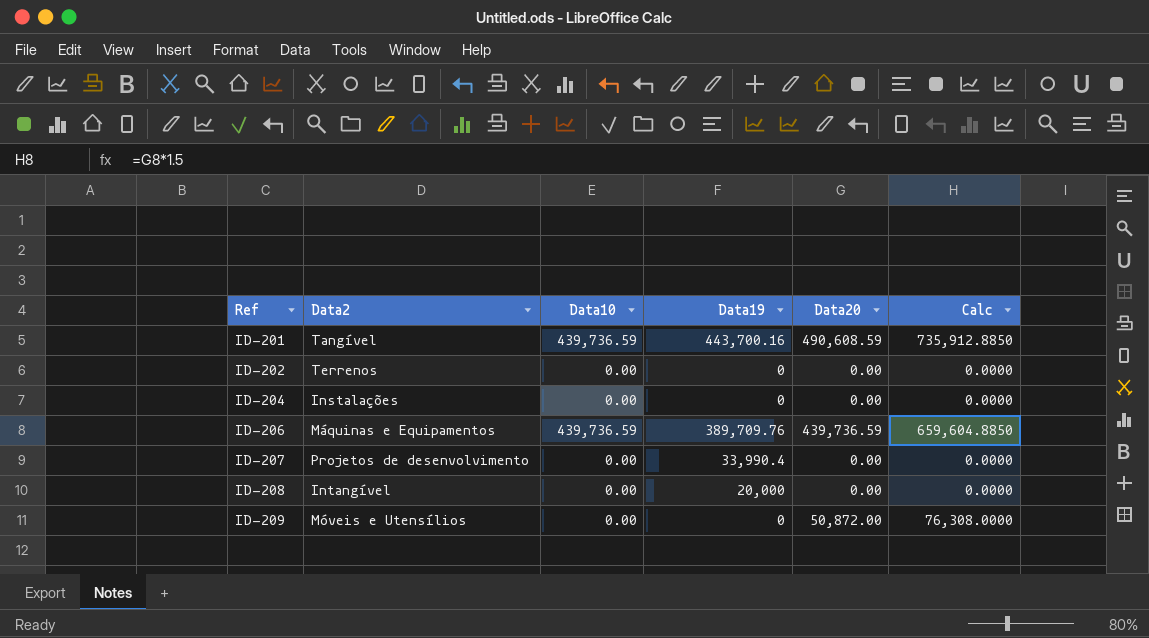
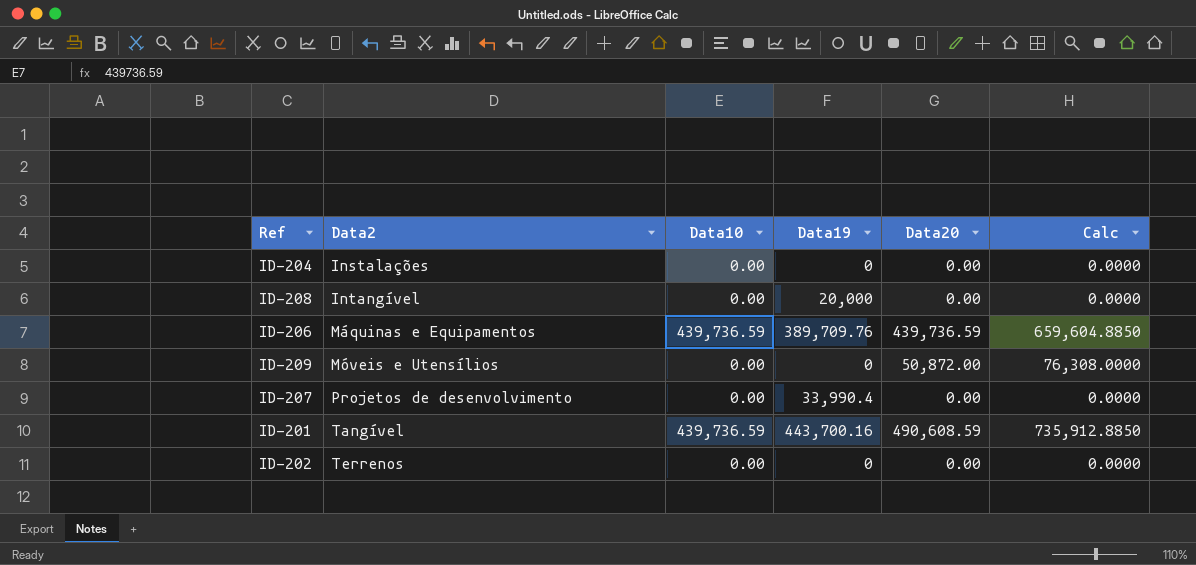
row order: Ref ascending -> Data2 ascending

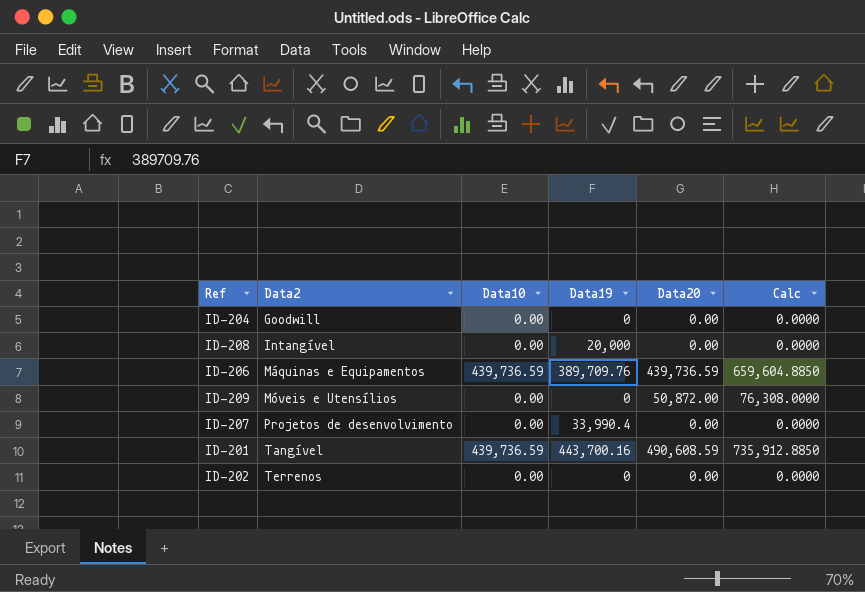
ID-204 | Data2: Instalações -> Goodwill

